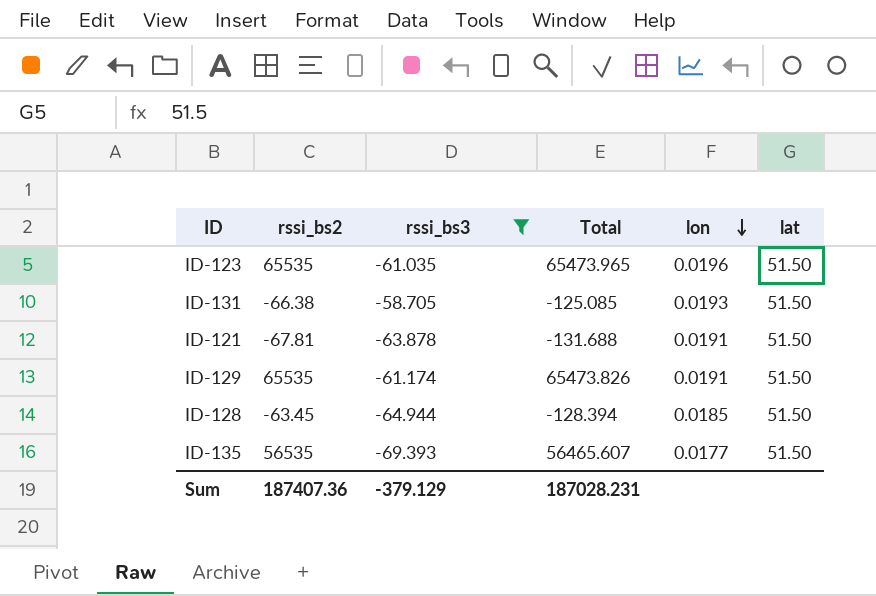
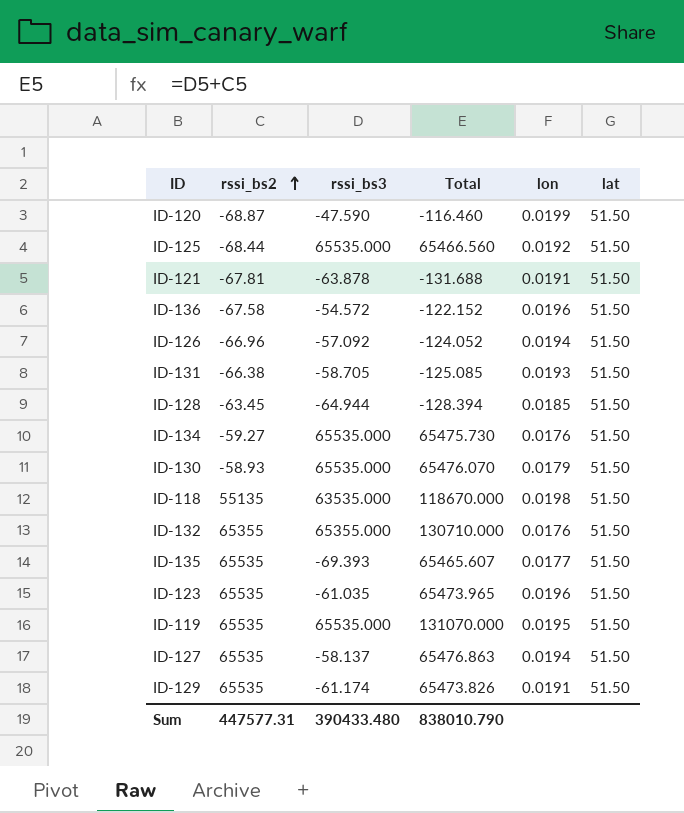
filter: rssi_bs3 <= -58.705 -> none
row order: lon descending -> rssi_bs2 ascending
ID-135 | rssi_bs2: 56535 -> 65535
ID-135 | Total: 56465.607 -> 65465.607
Sum | rssi_bs2: 187407.36 -> 447577.31
Sum | rssi_bs3: -379.129 -> 390433.480
Sum | Total: 187028.231 -> 838010.790

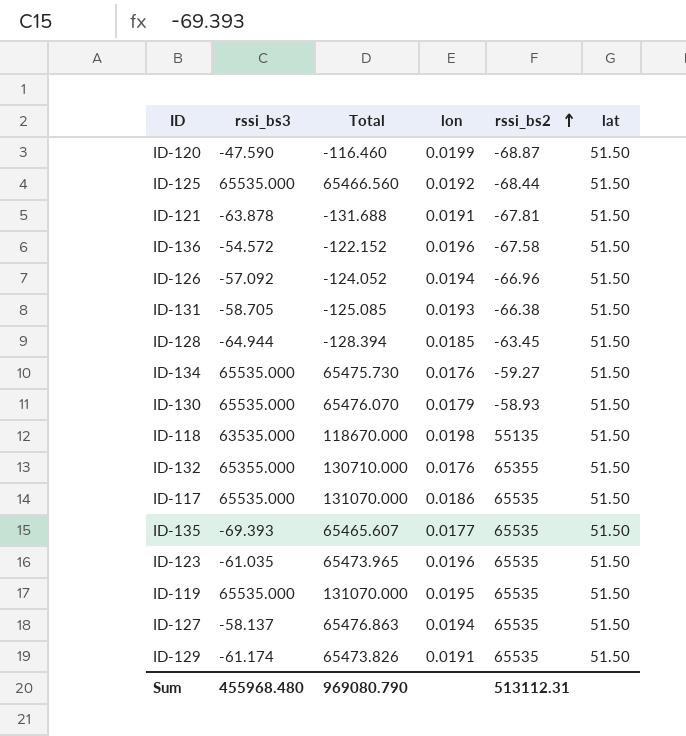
column rssi_bs2 | position: 2 -> 5
row ID-117: none -> 65535.000 | 131070.000 | 0.0186 | 65535 | 51.50
Sum | rssi_bs3: 390433.480 -> 455968.480
Sum | Total: 838010.790 -> 969080.790
Sum | rssi_bs2: 447577.31 -> 513112.31

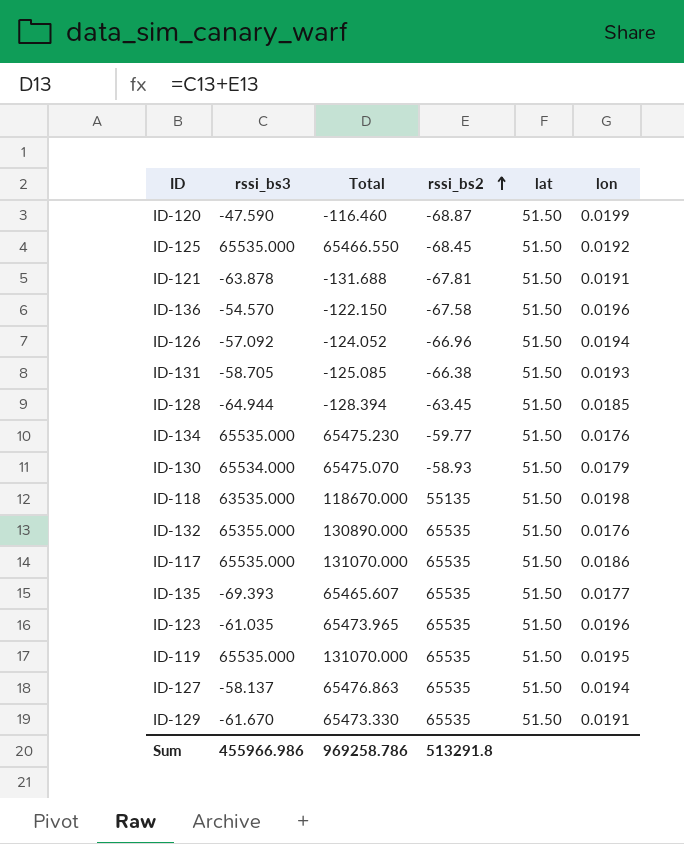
column lon | position: 4 -> 6
ID-125 | Total: 65466.560 -> 65466.550
ID-125 | rssi_bs2: -68.44 -> -68.45
ID-136 | rssi_bs3: -54.572 -> -54.570
ID-136 | Total: -122.152 -> -122.150
ID-134 | Total: 65475.730 -> 65475.230
ID-134 | rssi_bs2: -59.27 -> -59.77
ID-130 | rssi_bs3: 65535.000 -> 65534.000
ID-130 | Total: 65476.070 -> 65475.070
ID-132 | Total: 130710.000 -> 130890.000
ID-132 | rssi_bs2: 65355 -> 65535
ID-129 | rssi_bs3: -61.174 -> -61.670
ID-129 | Total: 65473.826 -> 65473.330
Sum | rssi_bs3: 455968.480 -> 455966.986
Sum | Total: 969080.790 -> 969258.786
Sum | rssi_bs2: 513112.31 -> 513291.8

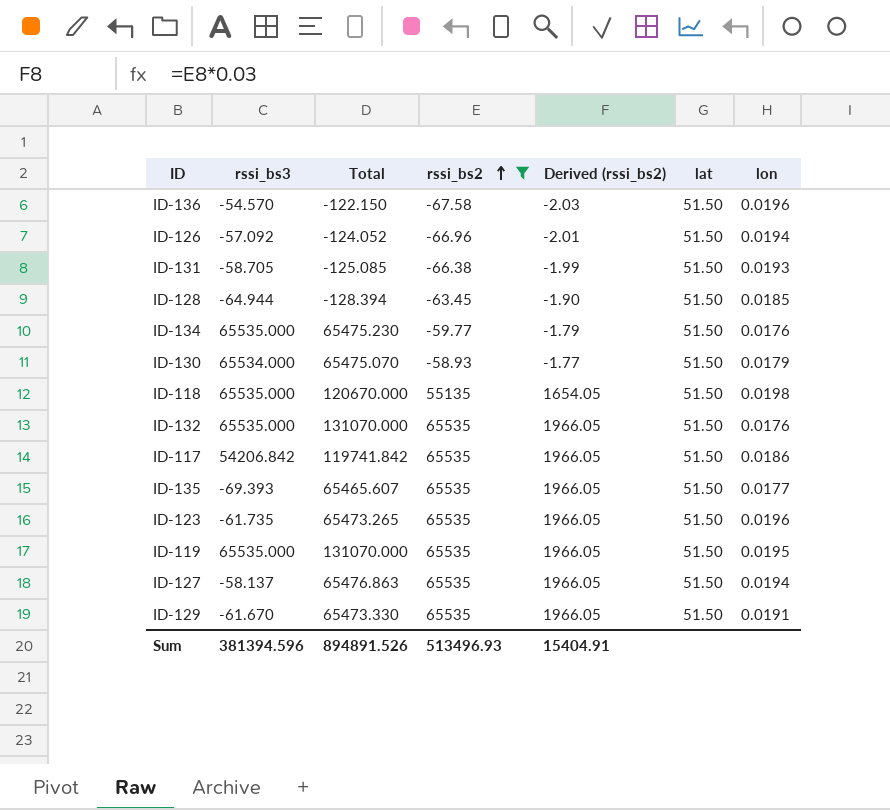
filter: none -> rssi_bs2 >= -67.58
column Derived (rssi_bs2) | formula: none -> [rssi_bs2] * 0.03
ID-118 | rssi_bs3: 63535.000 -> 65535.000
ID-118 | Total: 118670.000 -> 120670.000
ID-132 | rssi_bs3: 65355.000 -> 65535.000
ID-132 | Total: 130890.000 -> 131070.000
ID-117 | rssi_bs3: 65535.000 -> 54206.842
ID-117 | Total: 131070.000 -> 119741.842
ID-123 | rssi_bs3: -61.035 -> -61.735
ID-123 | Total: 65473.965 -> 65473.265
Sum | rssi_bs3: 455966.986 -> 381394.596
Sum | Total: 969258.786 -> 894891.526
Sum | rssi_bs2: 513291.8 -> 513496.93

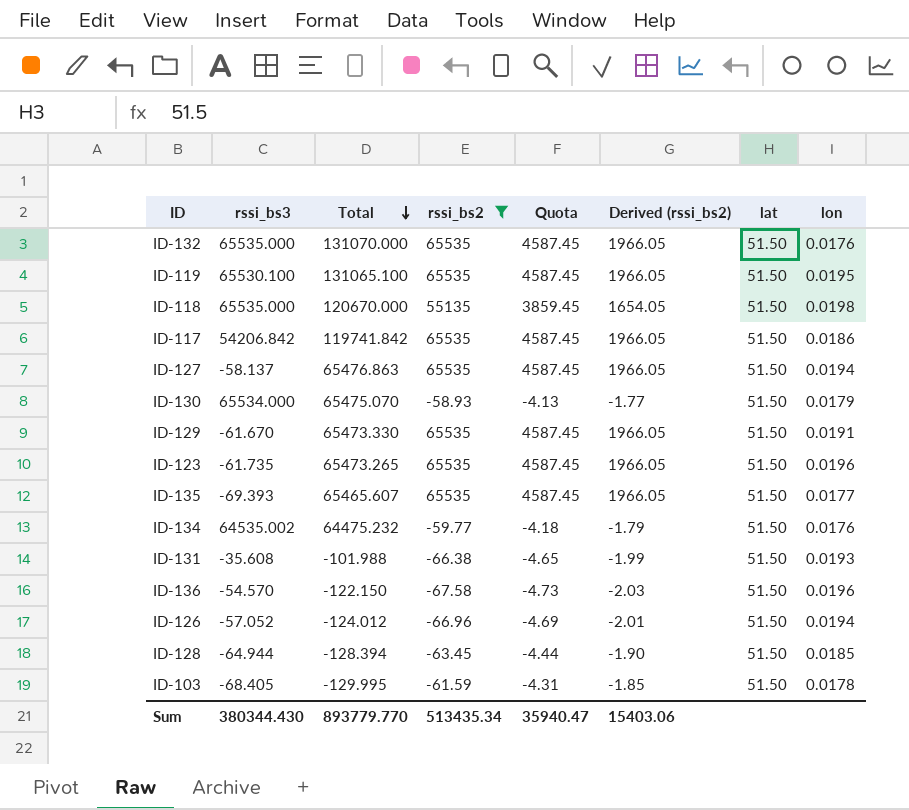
row order: rssi_bs2 ascending -> Total descending
column Quota | formula: none -> [rssi_bs2] * 0.07
ID-119 | rssi_bs3: 65535.000 -> 65530.100
ID-119 | Total: 131070.000 -> 131065.100
ID-134 | rssi_bs3: 65535.000 -> 64535.002
ID-134 | Total: 65475.230 -> 64475.232
ID-131 | rssi_bs3: -58.705 -> -35.608
ID-131 | Total: -125.085 -> -101.988
ID-126 | rssi_bs3: -57.092 -> -57.052
ID-126 | Total: -124.052 -> -124.012
row ID-103: none -> -68.405 | -129.995 | -61.59 | -4.31 | -1.85 | 51.50 | 0.0178
Sum | rssi_bs3: 381394.596 -> 380344.430
Sum | Total: 894891.526 -> 893779.770
Sum | rssi_bs2: 513496.93 -> 513435.34
Sum | Derived (rssi_bs2): 15404.91 -> 15403.06

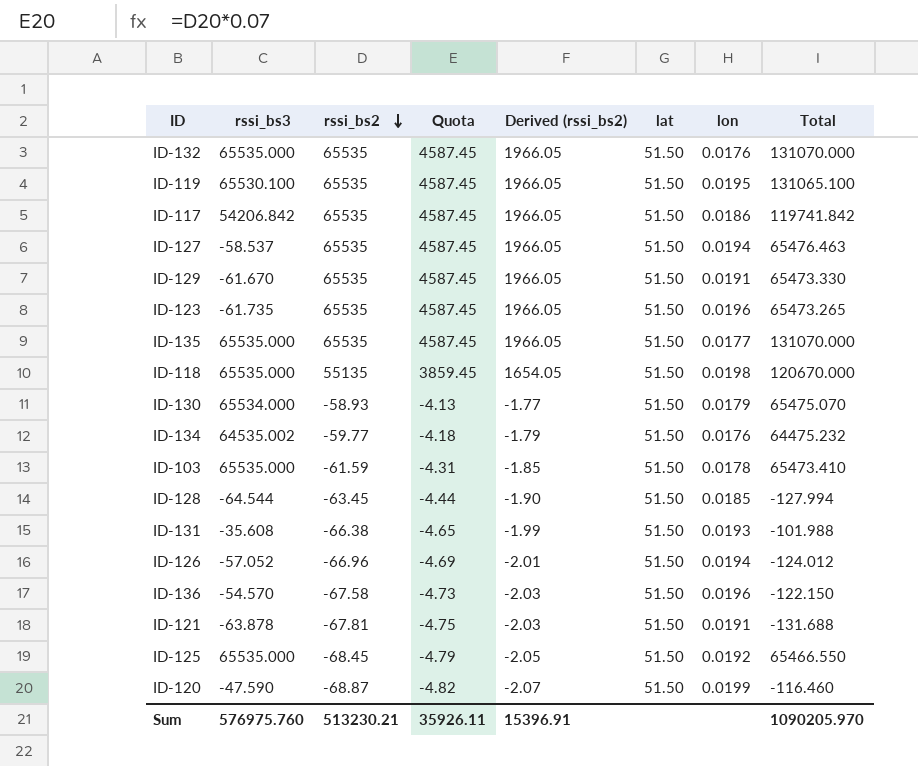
filter: rssi_bs2 >= -67.58 -> none
row order: Total descending -> rssi_bs2 descending
column Total | position: 3 -> 8
ID-127 | rssi_bs3: -58.137 -> -58.537
ID-127 | Total: 65476.863 -> 65476.463
ID-135 | rssi_bs3: -69.393 -> 65535.000
ID-135 | Total: 65465.607 -> 131070.000
ID-103 | rssi_bs3: -68.405 -> 65535.000
ID-103 | Total: -129.995 -> 65473.410
ID-128 | rssi_bs3: -64.944 -> -64.544
ID-128 | Total: -128.394 -> -127.994
Sum | rssi_bs3: 380344.430 -> 576975.760
Sum | rssi_bs2: 513435.34 -> 513230.21
Sum | Quota: 35940.47 -> 35926.11
Sum | Derived (rssi_bs2): 15403.06 -> 15396.91
Sum | Total: 893779.770 -> 1090205.970

